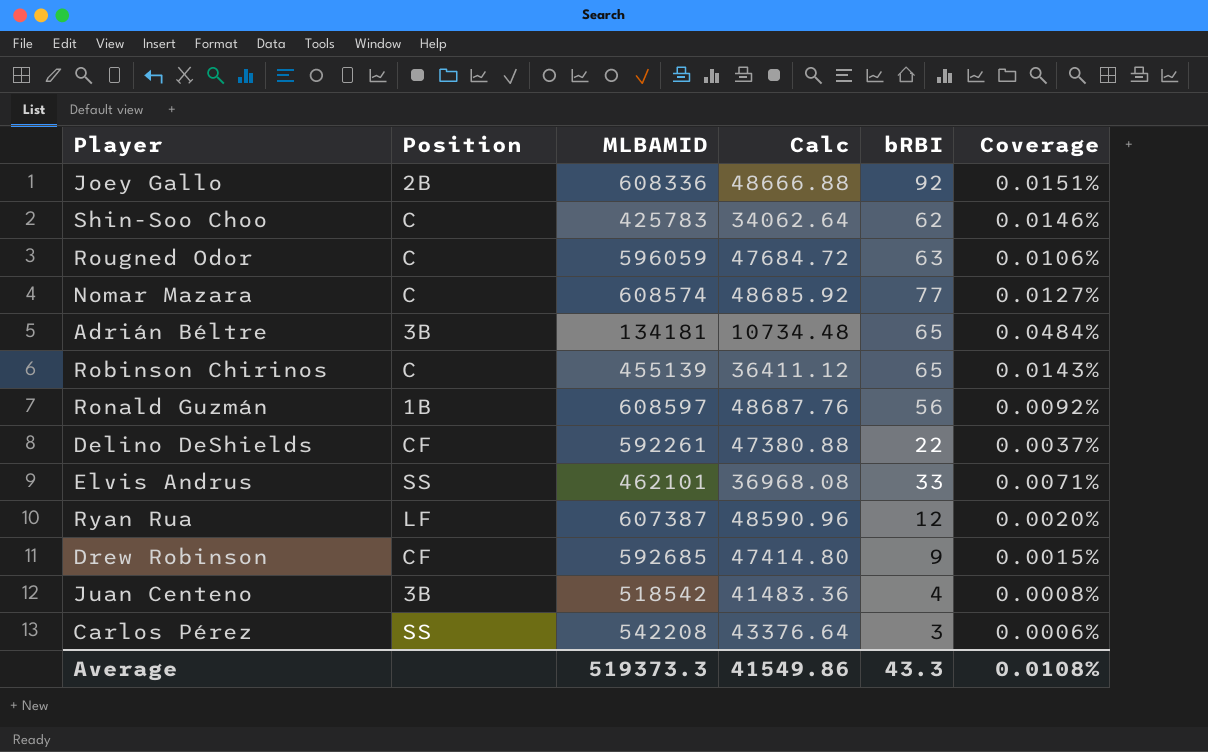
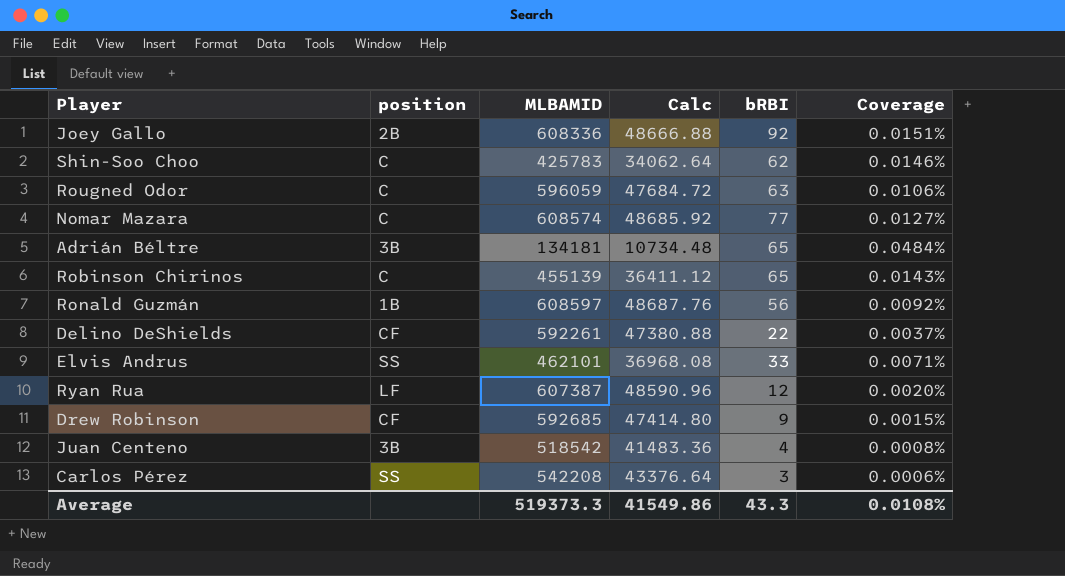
column name: Position -> position

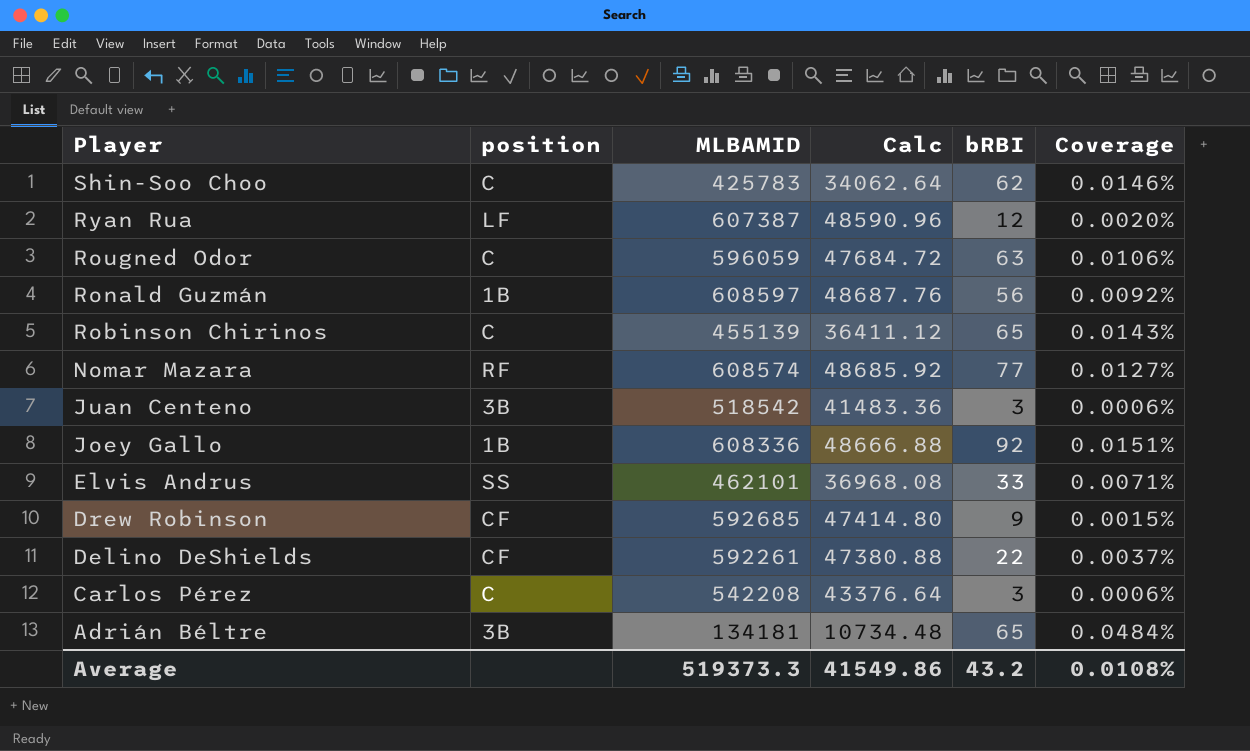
row order: none -> Player descending
Nomar Mazara | position: C -> RF
Juan Centeno | bRBI: 4 -> 3
Juan Centeno | Coverage: 0.0008% -> 0.0006%
Joey Gallo | position: 2B -> 1B
Carlos Pérez | position: SS -> C
Average | bRBI: 43.3 -> 43.2

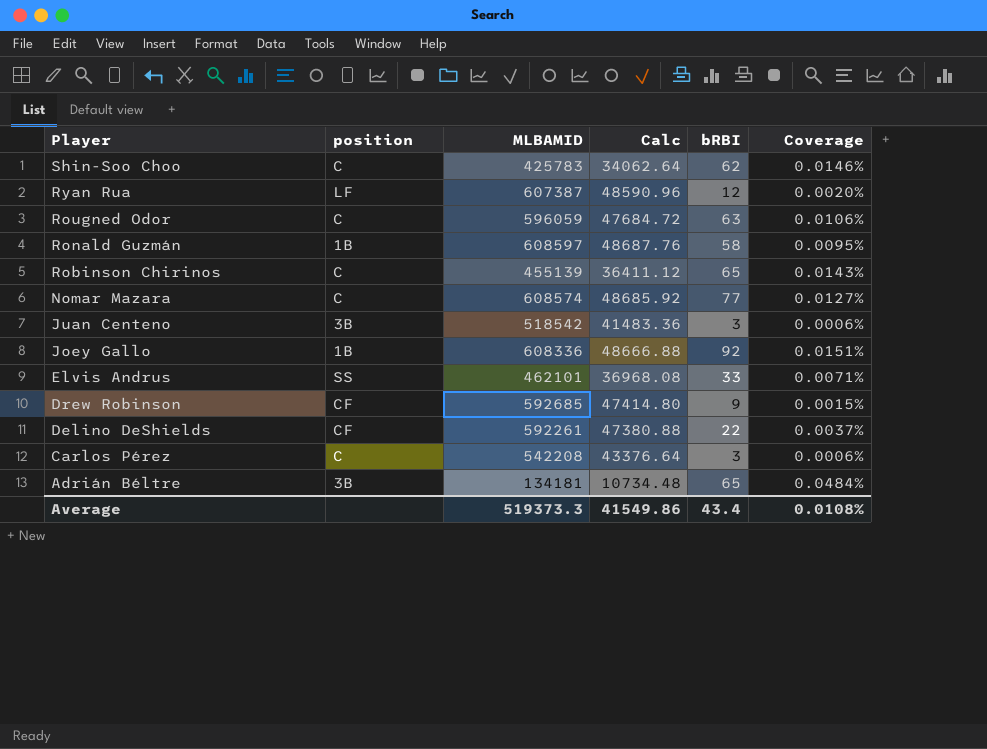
Ronald Guzmán | bRBI: 56 -> 58
Ronald Guzmán | Coverage: 0.0092% -> 0.0095%
Nomar Mazara | position: RF -> C
Average | bRBI: 43.2 -> 43.4

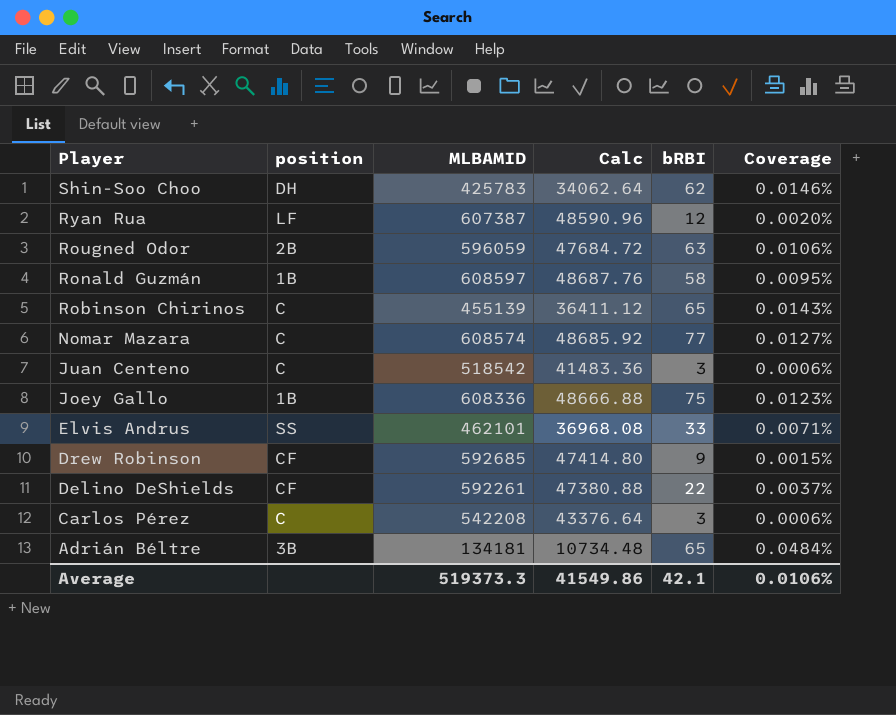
Shin-Soo Choo | position: C -> DH
Rougned Odor | position: C -> 2B
Juan Centeno | position: 3B -> C
Joey Gallo | bRBI: 92 -> 75
Joey Gallo | Coverage: 0.0151% -> 0.0123%
Average | bRBI: 43.4 -> 42.1
Average | Coverage: 0.0108% -> 0.0106%

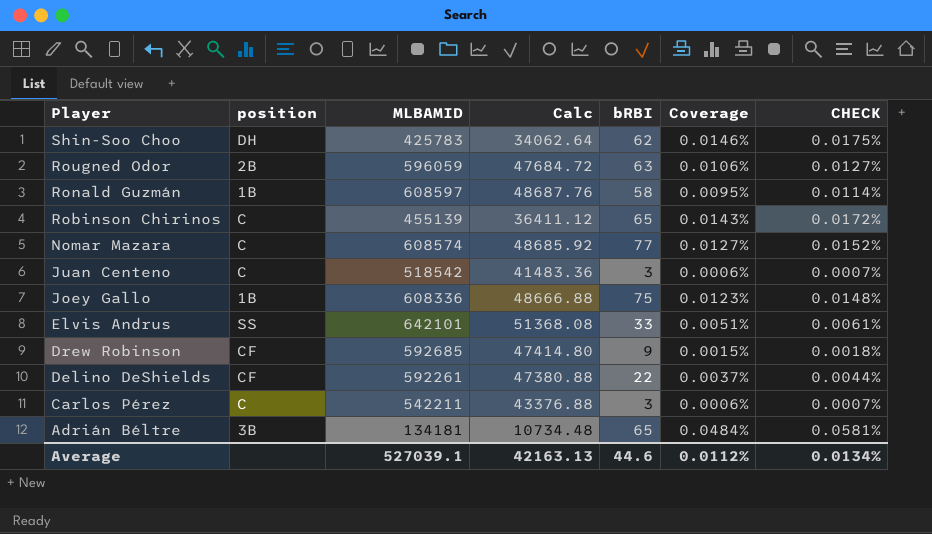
column CHECK | formula: none -> [Coverage] * 1.2
row Ryan Rua: LF | 607387 | 48590.96 | 12 | 0.0020% -> none
Elvis Andrus | MLBAMID: 462101 -> 642101
Elvis Andrus | Calc: 36968.08 -> 51368.08
Elvis Andrus | Coverage: 0.0071% -> 0.0051%
Carlos Pérez | MLBAMID: 542208 -> 542211
Carlos Pérez | Calc: 43376.64 -> 43376.88
Average | MLBAMID: 519373.3 -> 527039.1
Average | Calc: 41549.86 -> 42163.13
Average | bRBI: 42.1 -> 44.6
Average | Coverage: 0.0106% -> 0.0112%

